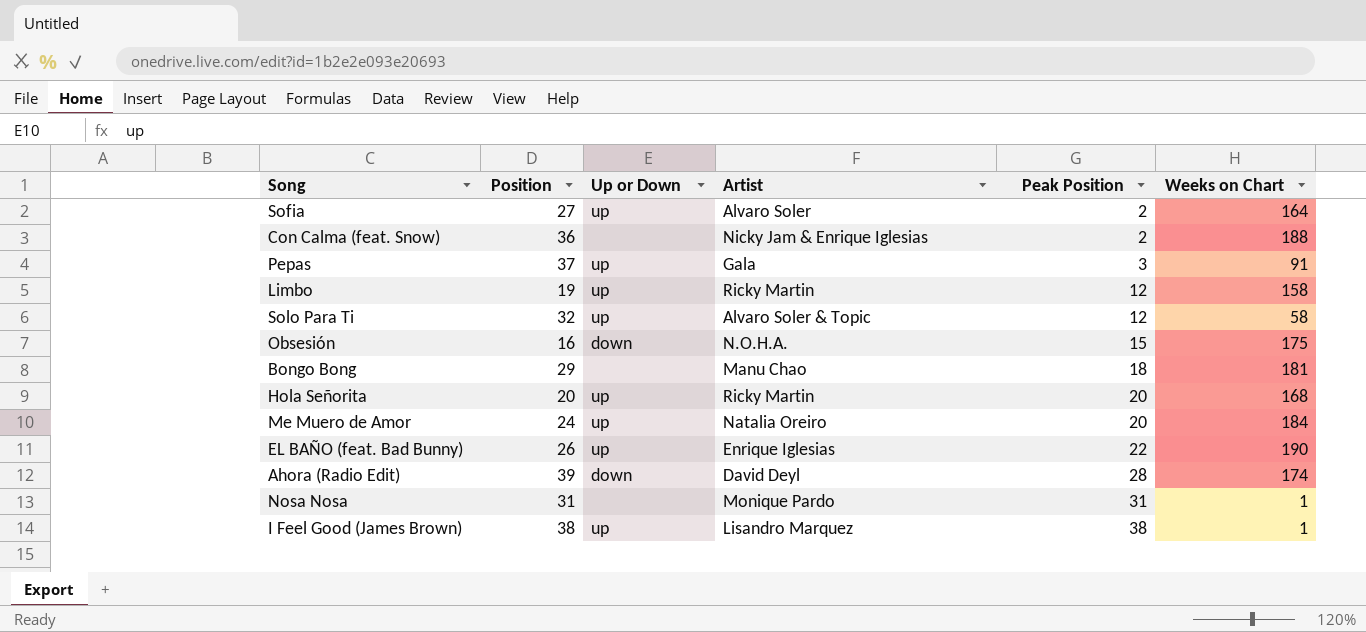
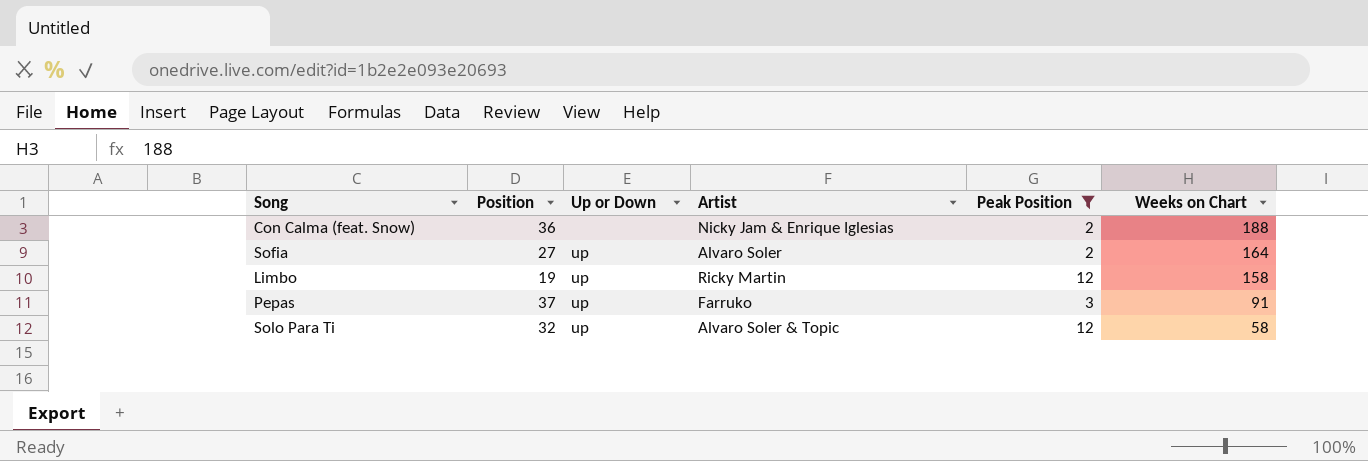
filter: none -> Peak Position <= 12
row order: Peak Position ascending -> Weeks on Chart descending
Pepas | Artist: Gala -> Farruko

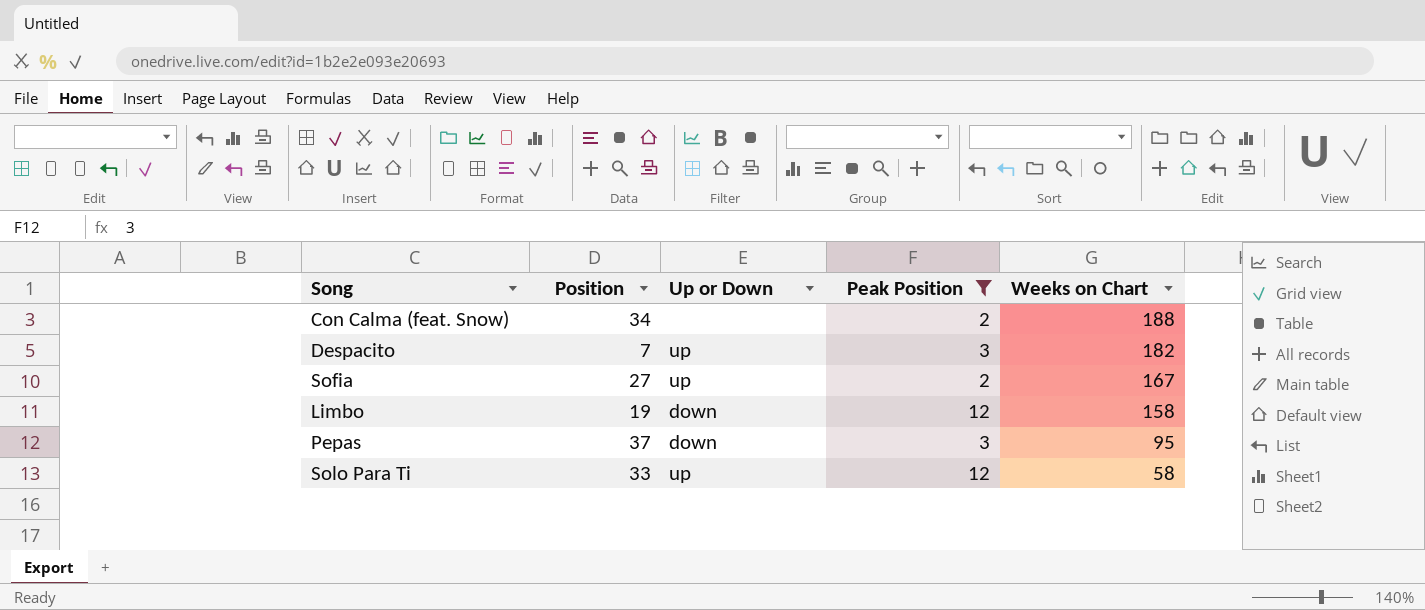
column Artist | position: 4 -> none
Con Calma (feat. Snow) | Position: 36 -> 34
row Despacito: none -> 7 | up | 3 | 182
Sofia | Weeks on Chart: 164 -> 167
Limbo | Up or Down: up -> down
Pepas | Up or Down: up -> down
Pepas | Weeks on Chart: 91 -> 95
Solo Para Ti | Position: 32 -> 33

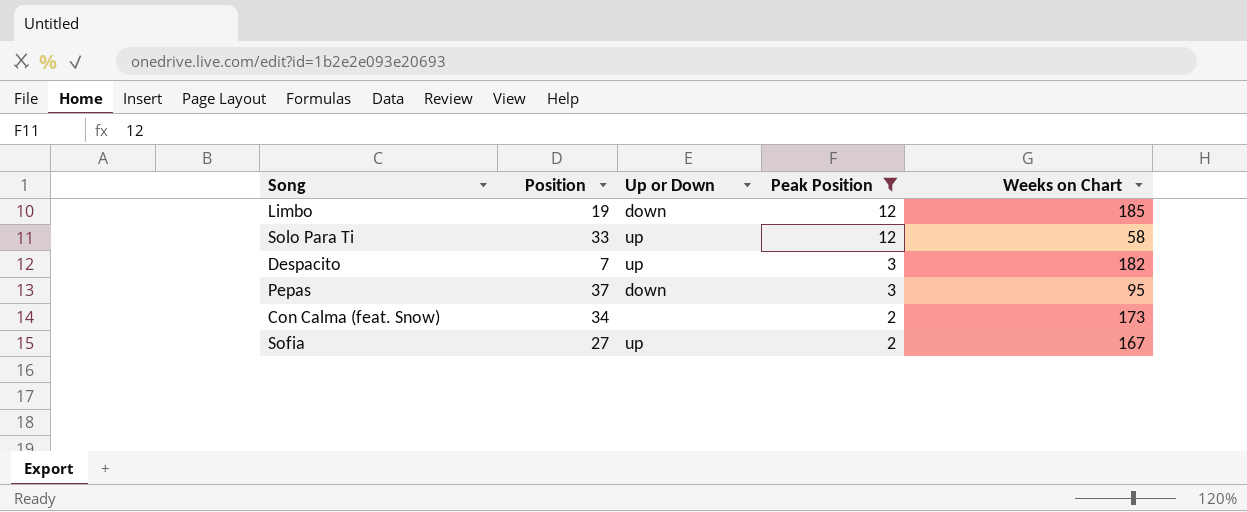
row order: Weeks on Chart descending -> Peak Position descending
Limbo | Weeks on Chart: 158 -> 185
Con Calma (feat. Snow) | Weeks on Chart: 188 -> 173

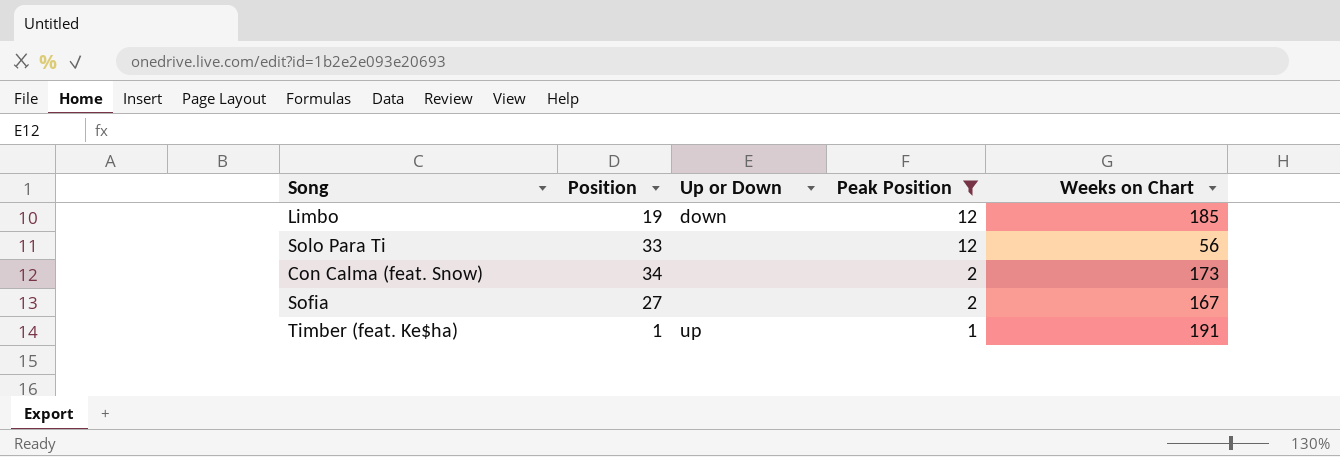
row Despacito: 7 | up | 3 | 182 -> none
row Pepas: 37 | down | 3 | 95 -> none
Solo Para Ti | Up or Down: up -> none
Solo Para Ti | Weeks on Chart: 58 -> 56
Sofia | Up or Down: up -> none
row Timber (feat. Ke$ha): none -> 1 | up | 1 | 191

